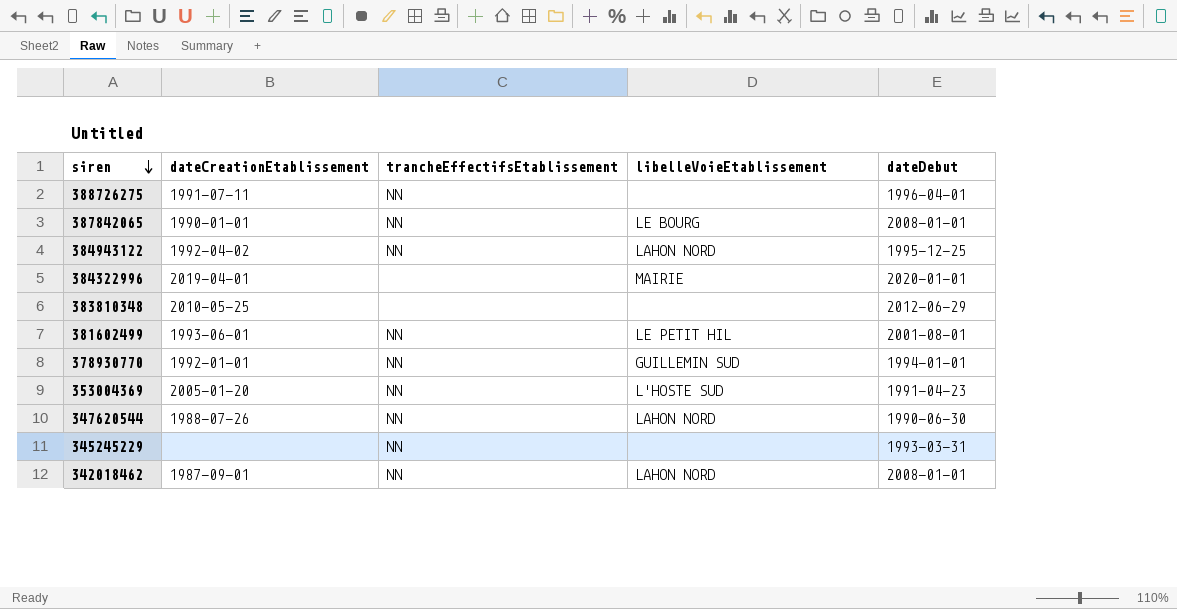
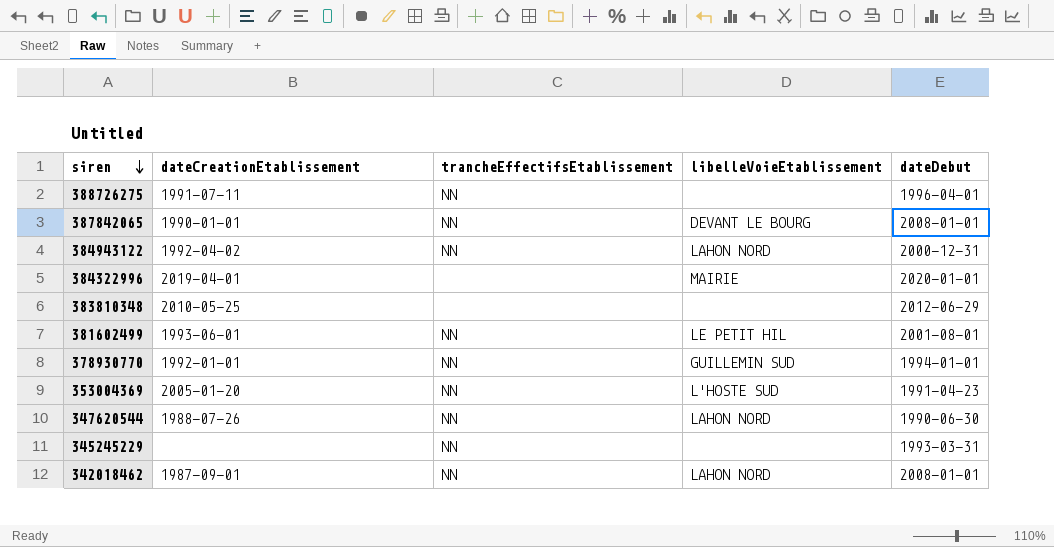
387842065 | libelleVoieEtablissement: LE BOURG -> DEVANT LE BOURG
384943122 | dateDebut: 1995-12-25 -> 2000-12-31

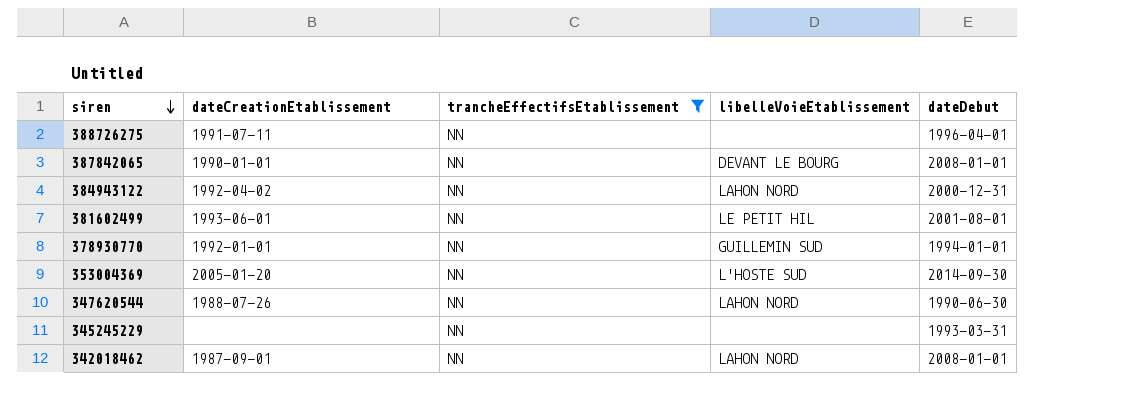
filter: none -> trancheEffectifsEtablissement = NN
353004369 | dateDebut: 1991-04-23 -> 2014-09-30

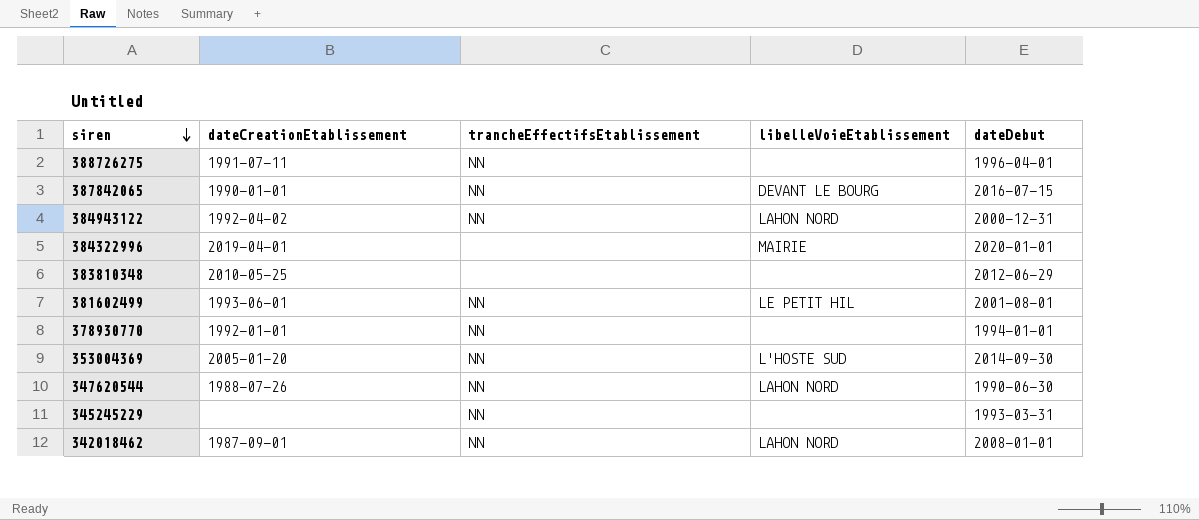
filter: trancheEffectifsEtablissement = NN -> none
387842065 | dateDebut: 2008-01-01 -> 2016-07-15
378930770 | libelleVoieEtablissement: GUILLEMIN SUD -> none

